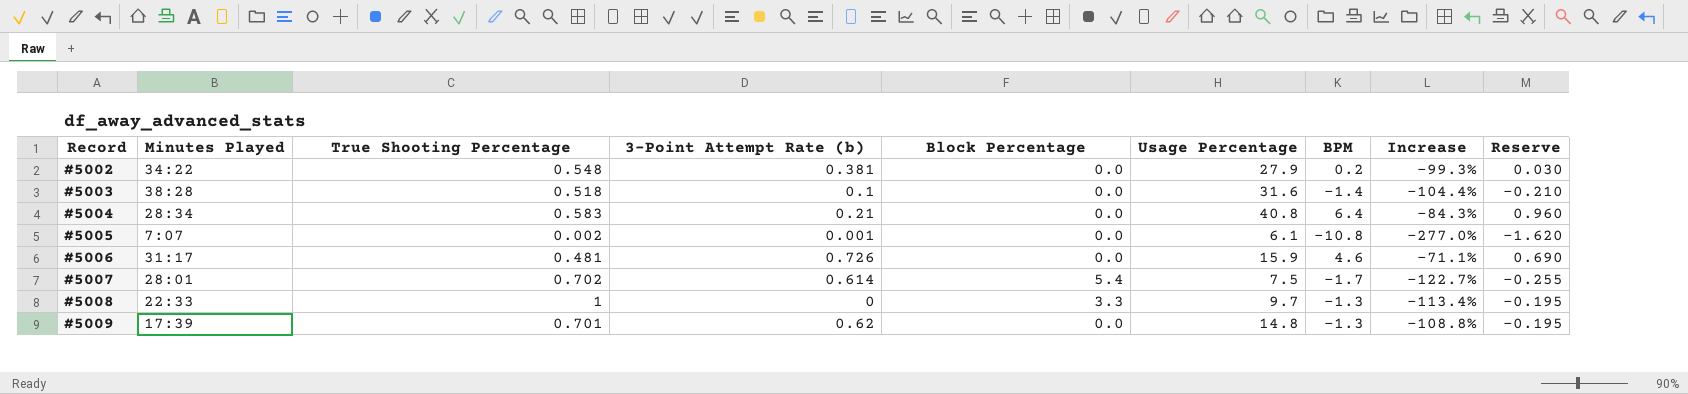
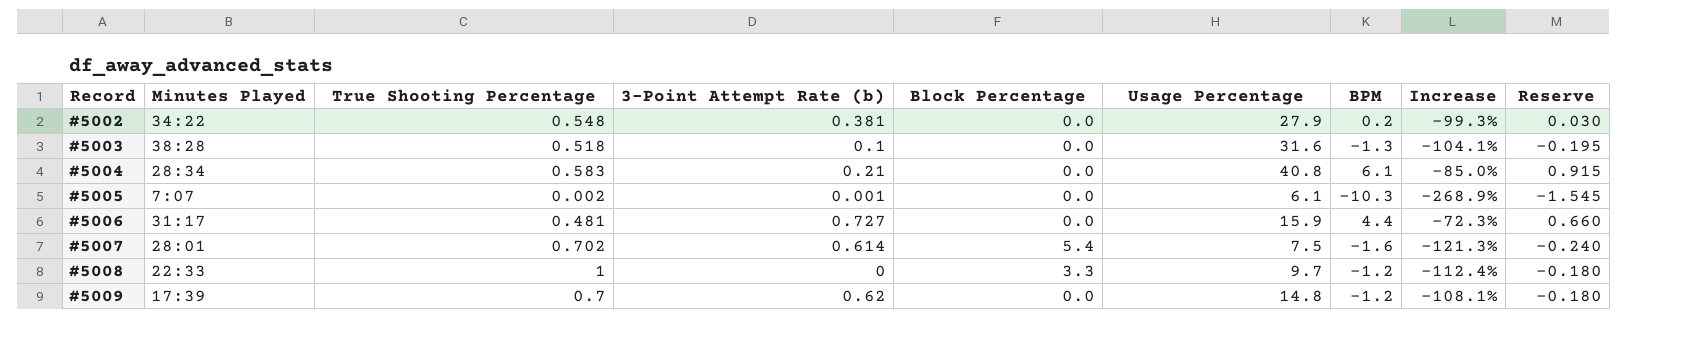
#5003 | BPM: -1.4 -> -1.3
#5003 | Increase: -104.4% -> -104.1%
#5003 | Reserve: -0.210 -> -0.195
#5004 | BPM: 6.4 -> 6.1
#5004 | Increase: -84.3% -> -85.0%
#5004 | Reserve: 0.960 -> 0.915
#5005 | BPM: -10.8 -> -10.3
#5005 | Increase: -277.0% -> -268.9%
#5005 | Reserve: -1.620 -> -1.545
#5006 | 3-Point Attempt Rate (b): 0.726 -> 0.727
#5006 | BPM: 4.6 -> 4.4
#5006 | Increase: -71.1% -> -72.3%
#5006 | Reserve: 0.690 -> 0.660
#5007 | BPM: -1.7 -> -1.6
#5007 | Increase: -122.7% -> -121.3%
#5007 | Reserve: -0.255 -> -0.240
#5008 | BPM: -1.3 -> -1.2
#5008 | Increase: -113.4% -> -112.4%
#5008 | Reserve: -0.195 -> -0.180
#5009 | True Shooting Percentage: 0.701 -> 0.7
#5009 | BPM: -1.3 -> -1.2
#5009 | Increase: -108.8% -> -108.1%
#5009 | Reserve: -0.195 -> -0.180

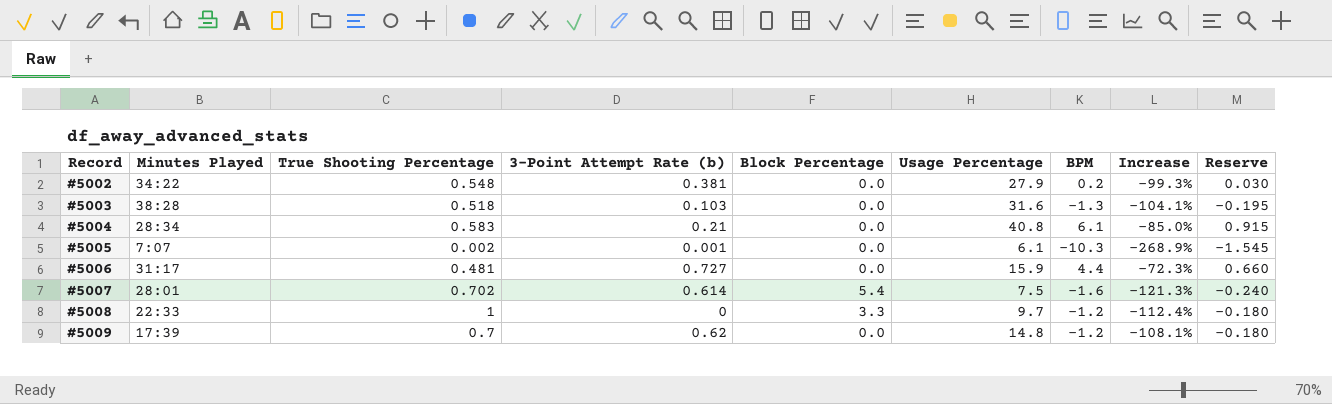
#5003 | 3-Point Attempt Rate (b): 0.1 -> 0.103

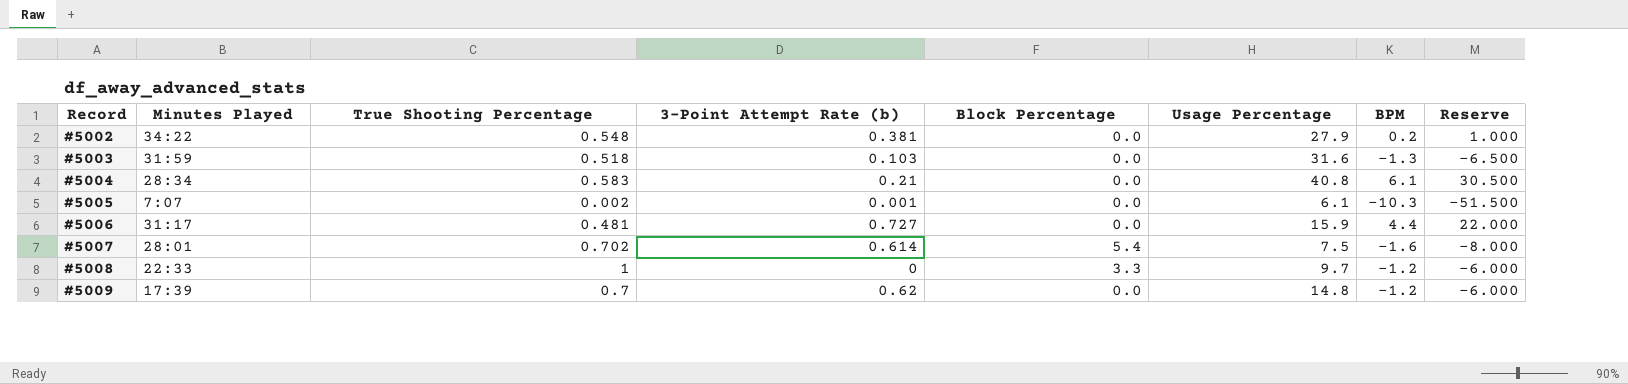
column Increase | formula: ([BPM] - [Usage Percentage]) / [Usage Percentage] -> none
column Reserve | formula: [BPM] * 0.15 -> [BPM] * 5
#5003 | Minutes Played: 38:28 -> 31:59

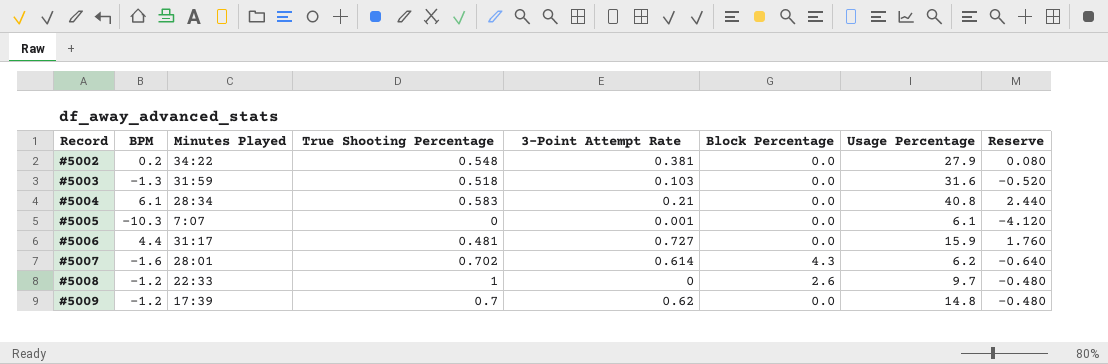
column BPM | position: 7 -> 2
column name: 3-Point Attempt Rate (b) -> 3-Point Attempt Rate
column Reserve | formula: [BPM] * 5 -> [BPM] * 0.4
#5005 | True Shooting Percentage: 0.002 -> 0
#5007 | Block Percentage: 5.4 -> 4.3
#5007 | Usage Percentage: 7.5 -> 6.2
#5008 | Block Percentage: 3.3 -> 2.6

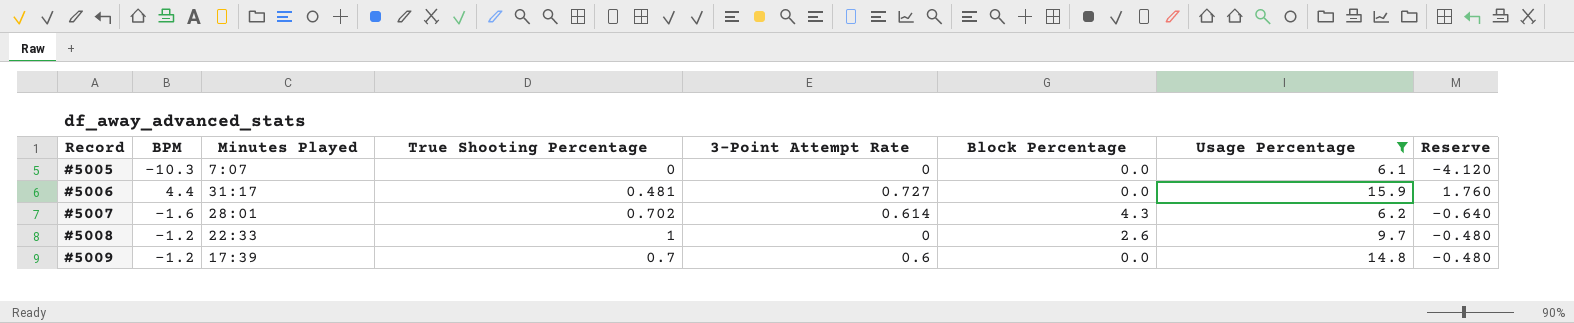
filter: none -> Usage Percentage <= 15.9
#5005 | 3-Point Attempt Rate: 0.001 -> 0
#5009 | 3-Point Attempt Rate: 0.62 -> 0.6

